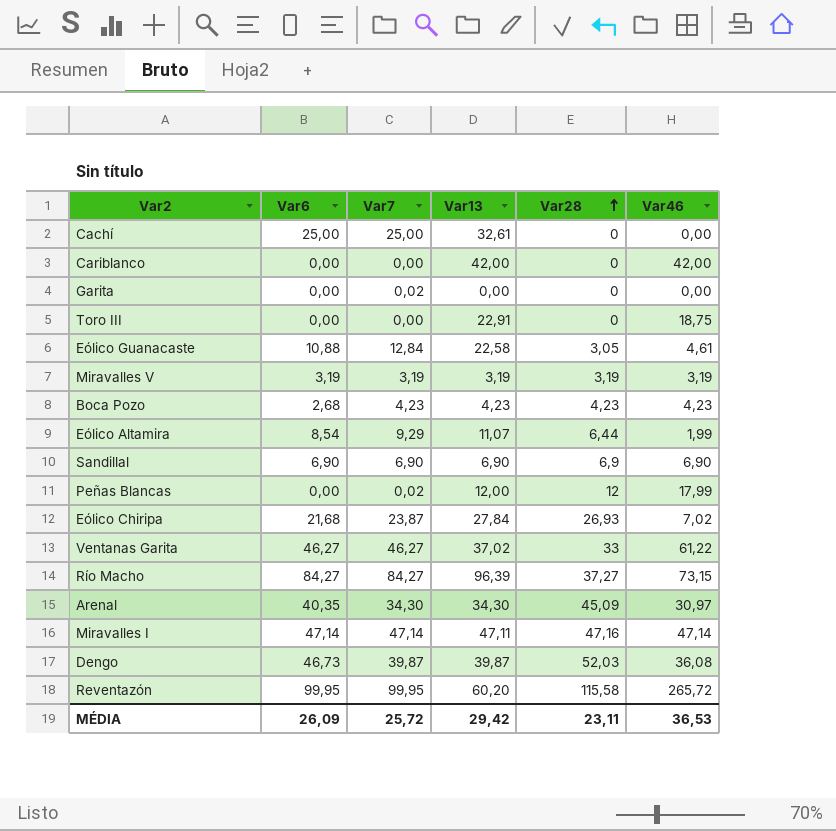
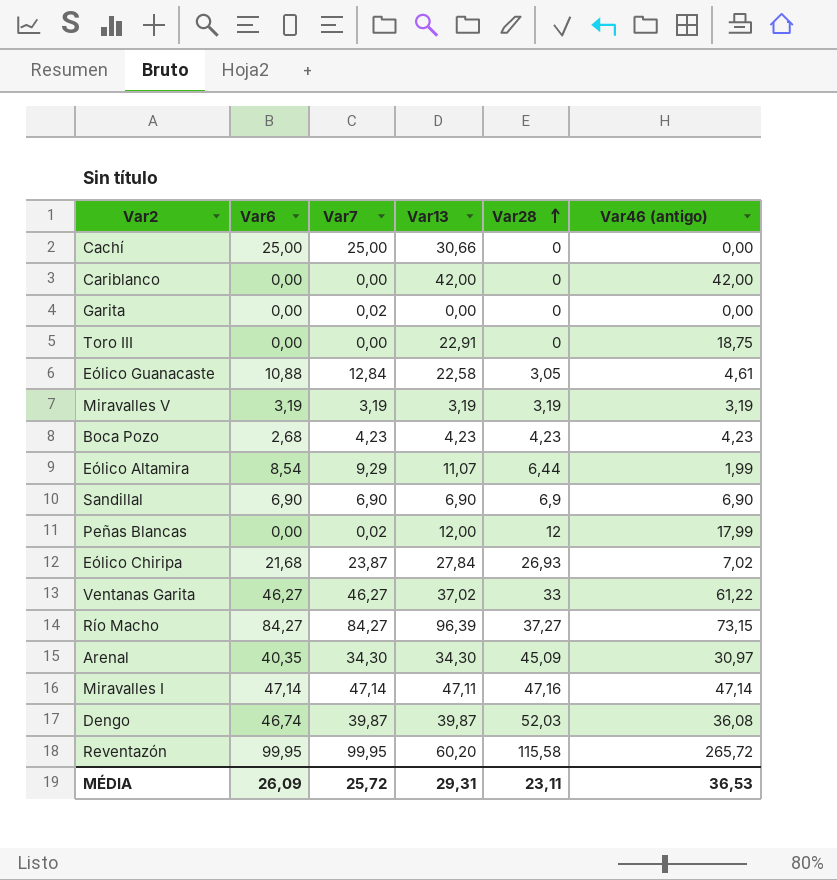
column name: Var46 -> Var46 (antigo)
Cachí | Var13: 32,61 -> 30,66
Dengo | Var6: 46,73 -> 46,74
MÉDIA | Var13: 29,42 -> 29,31

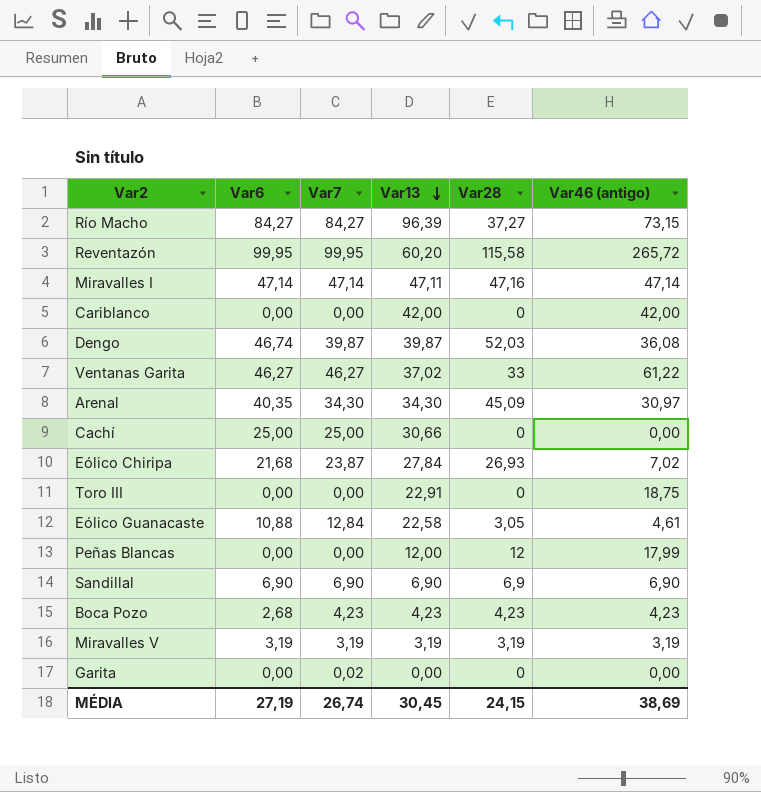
row order: Var28 ascending -> Var13 descending
row Eólico Altamira: 8,54 | 9,29 | 11,07 | 6,44 | 1,99 -> none
Peñas Blancas | Var7: 0,02 -> 0,00
MÉDIA | Var6: 26,09 -> 27,19
MÉDIA | Var7: 25,72 -> 26,74
MÉDIA | Var13: 29,31 -> 30,45
MÉDIA | Var28: 23,11 -> 24,15
MÉDIA | Var46 (antigo): 36,53 -> 38,69

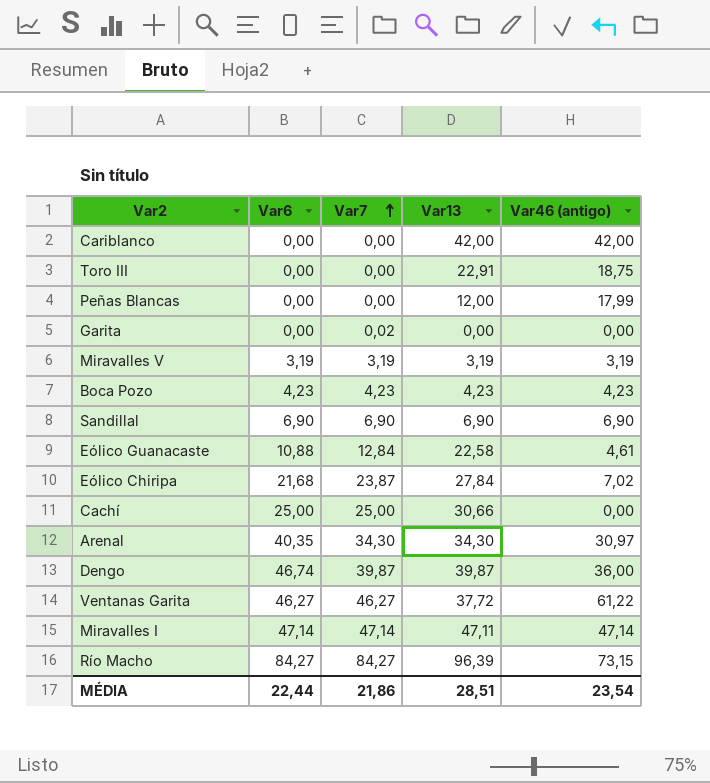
row order: Var13 descending -> Var7 ascending
column Var28 | position: 5 -> none
row Reventazón: 99,95 | 99,95 | 60,20 | 115,58 | 265,72 -> none
Boca Pozo | Var6: 2,68 -> 4,23
Dengo | Var46 (antigo): 36,08 -> 36,00
Ventanas Garita | Var13: 37,02 -> 37,72
MÉDIA | Var6: 27,19 -> 22,44
MÉDIA | Var7: 26,74 -> 21,86
MÉDIA | Var13: 30,45 -> 28,51
MÉDIA | Var46 (antigo): 38,69 -> 23,54

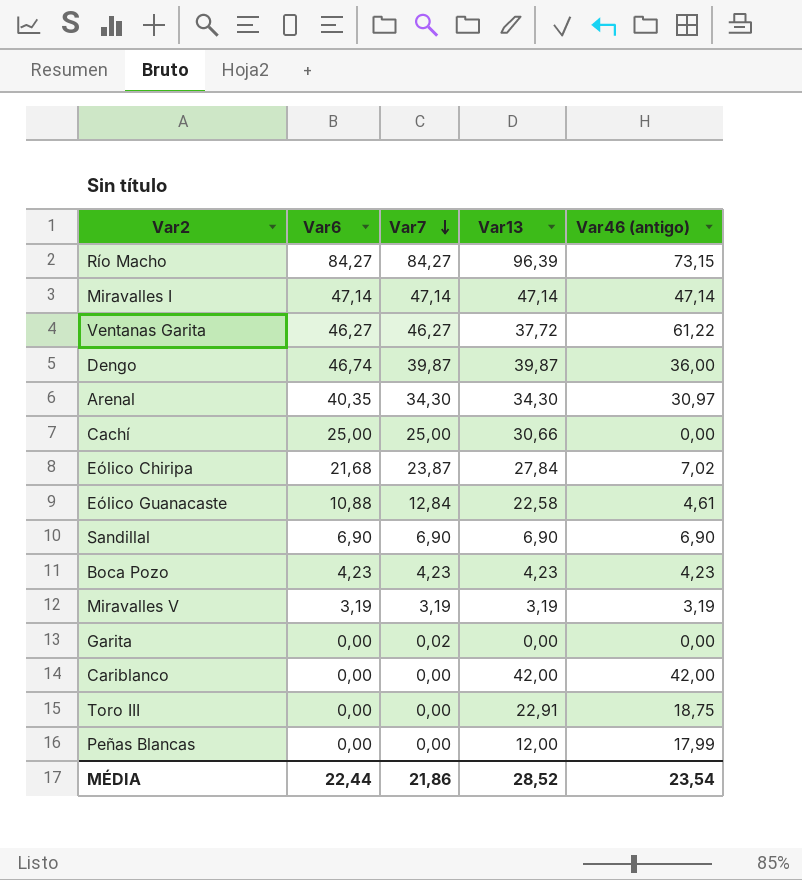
row order: Var7 ascending -> Var7 descending
Miravalles I | Var13: 47,11 -> 47,14
MÉDIA | Var13: 28,51 -> 28,52

